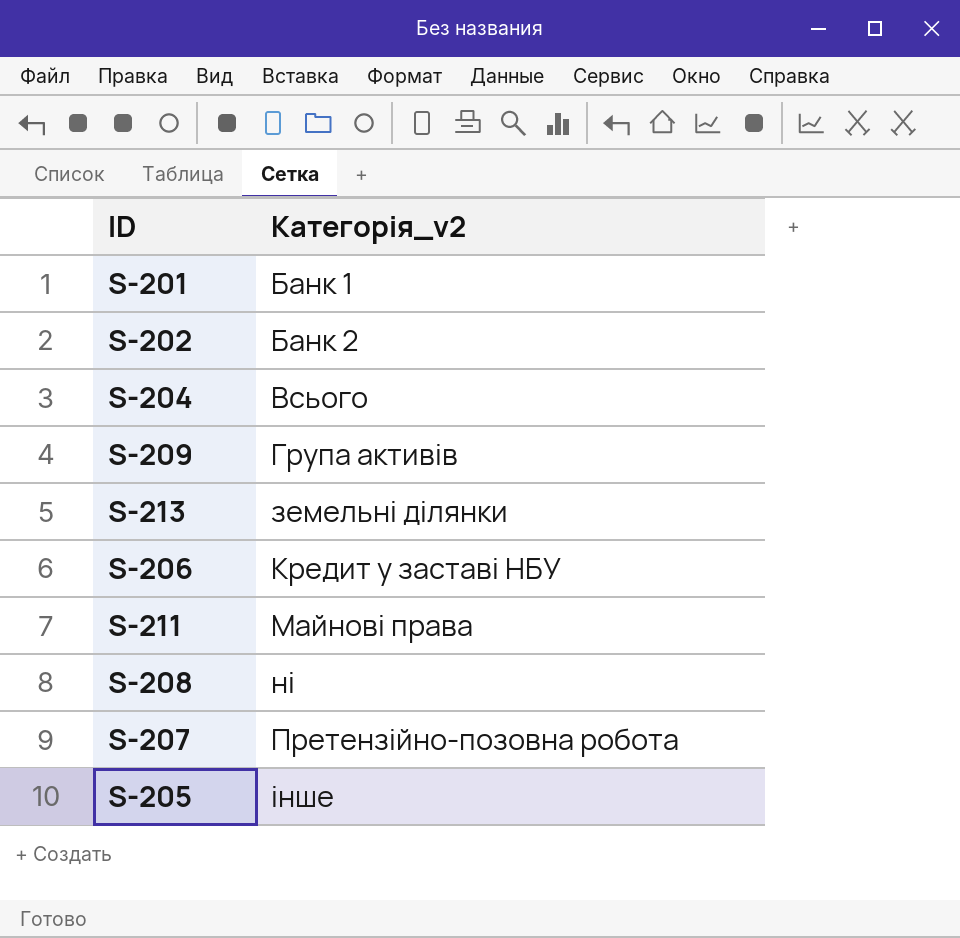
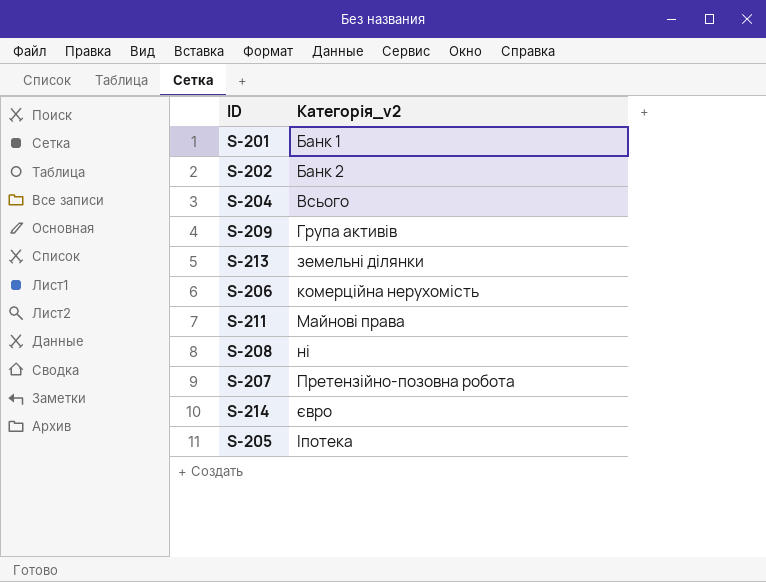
S-206 | Категорія_v2: Кредит у заставі НБУ -> комерційна нерухомість
row S-214: none -> євро
S-205 | Категорія_v2: інше -> Іпотека

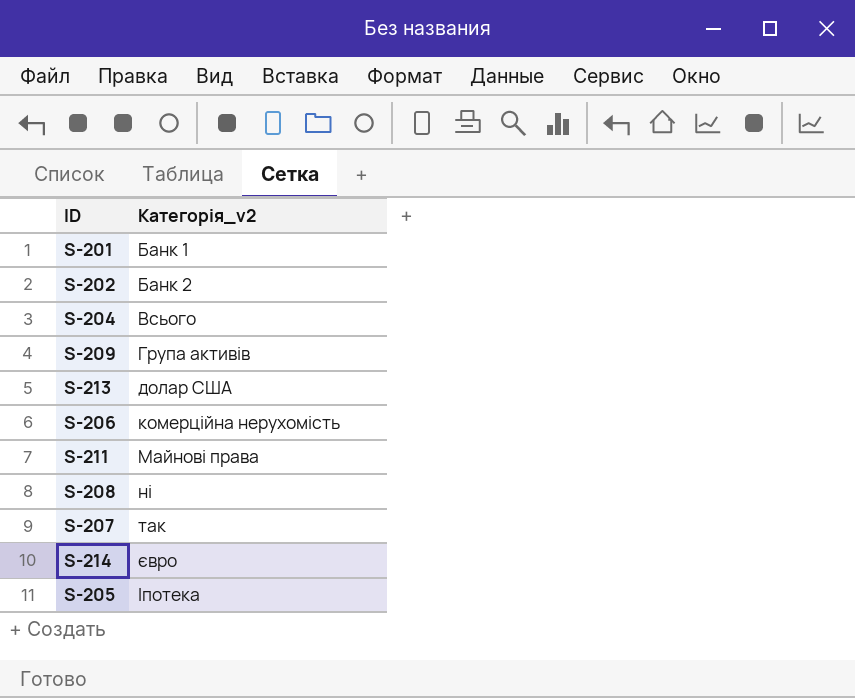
S-213 | Категорія_v2: земельні ділянки -> долар США
S-207 | Категорія_v2: Претензійно-позовна робота -> так

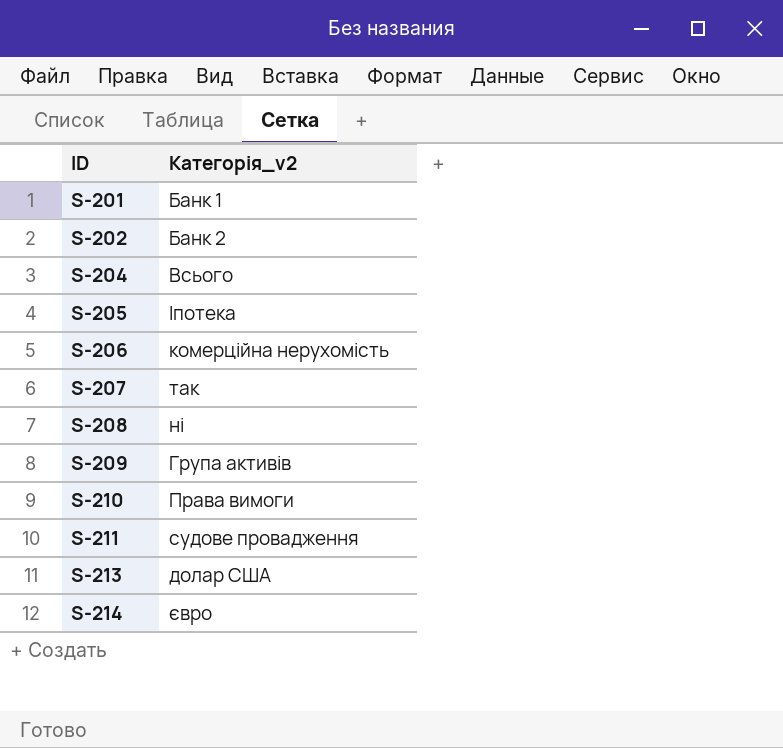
row order: Категорія_v2 ascending -> ID ascending
row S-210: none -> Права вимоги
S-211 | Категорія_v2: Майнові права -> судове провадження

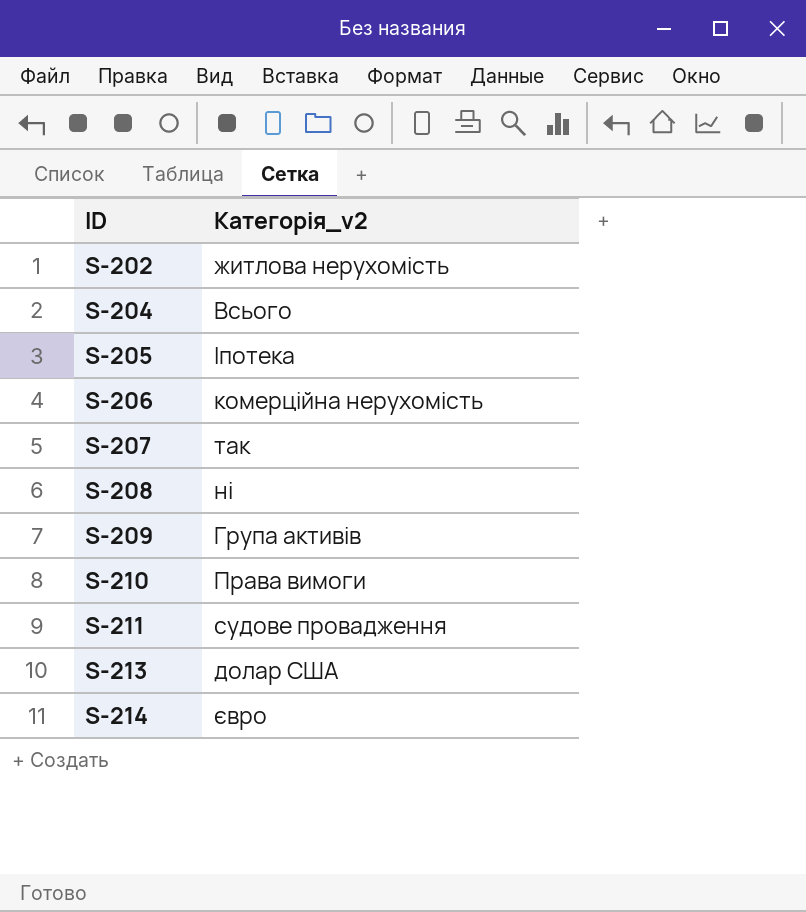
row S-201: Банк 1 -> none
S-202 | Категорія_v2: Банк 2 -> житлова нерухомість

